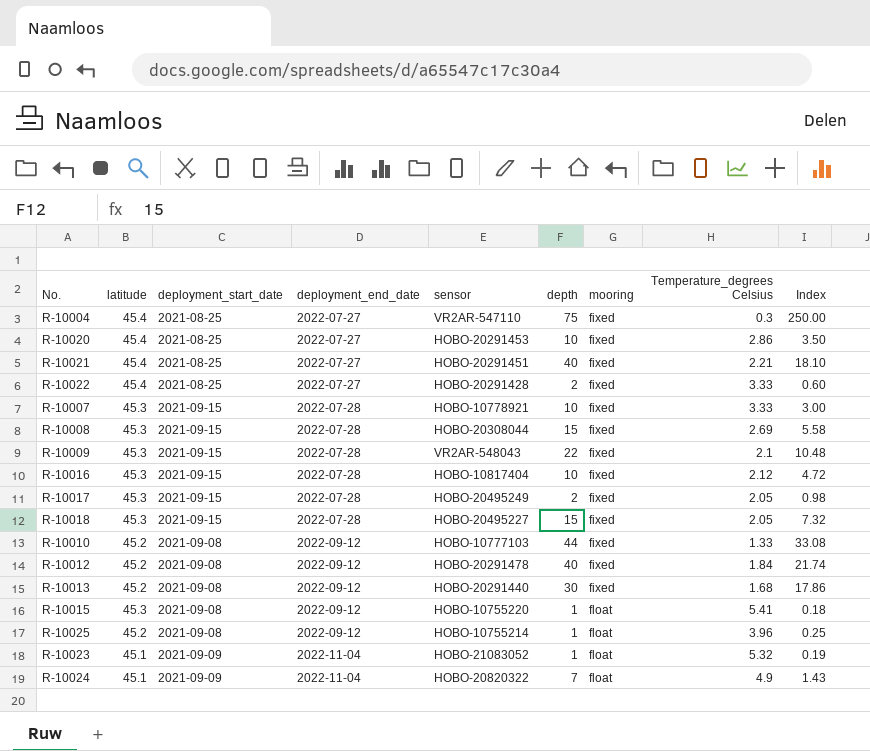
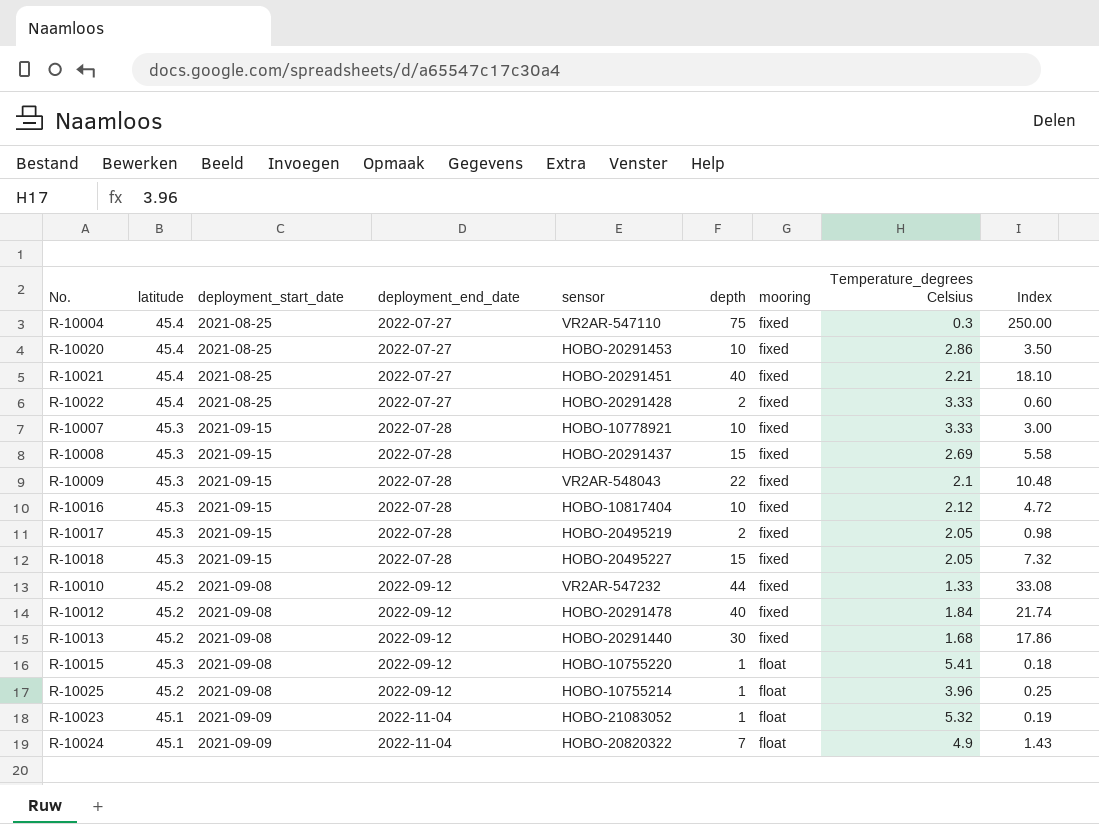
R-10008 | sensor: HOBO-20308044 -> HOBO-20291437
R-10017 | sensor: HOBO-20495249 -> HOBO-20495219
R-10010 | sensor: HOBO-10777103 -> VR2AR-547232

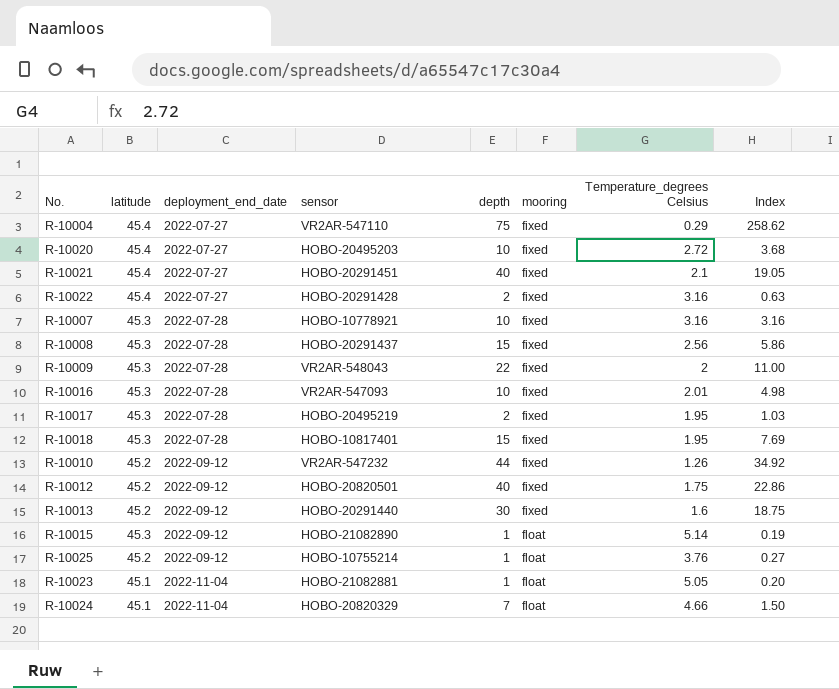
column deployment_start_date | position: 3 -> none
R-10004 | Temperature_degrees Celsius: 0.3 -> 0.29
R-10004 | Index: 250.00 -> 258.62
R-10020 | sensor: HOBO-20291453 -> HOBO-20495203
R-10020 | Temperature_degrees Celsius: 2.86 -> 2.72
R-10020 | Index: 3.50 -> 3.68
R-10021 | Temperature_degrees Celsius: 2.21 -> 2.1
R-10021 | Index: 18.10 -> 19.05
R-10022 | Temperature_degrees Celsius: 3.33 -> 3.16
R-10022 | Index: 0.60 -> 0.63
R-10007 | Temperature_degrees Celsius: 3.33 -> 3.16
R-10007 | Index: 3.00 -> 3.16
R-10008 | Temperature_degrees Celsius: 2.69 -> 2.56
R-10008 | Index: 5.58 -> 5.86
R-10009 | Temperature_degrees Celsius: 2.1 -> 2
R-10009 | Index: 10.48 -> 11.00
R-10016 | sensor: HOBO-10817404 -> VR2AR-547093
R-10016 | Temperature_degrees Celsius: 2.12 -> 2.01
R-10016 | Index: 4.72 -> 4.98
R-10017 | Temperature_degrees Celsius: 2.05 -> 1.95
R-10017 | Index: 0.98 -> 1.03
R-10018 | sensor: HOBO-20495227 -> HOBO-10817401
R-10018 | Temperature_degrees Celsius: 2.05 -> 1.95
R-10018 | Index: 7.32 -> 7.69
R-10010 | Temperature_degrees Celsius: 1.33 -> 1.26
R-10010 | Index: 33.08 -> 34.92
R-10012 | sensor: HOBO-20291478 -> HOBO-20820501
R-10012 | Temperature_degrees Celsius: 1.84 -> 1.75
R-10012 | Index: 21.74 -> 22.86
R-10013 | Temperature_degrees Celsius: 1.68 -> 1.6
R-10013 | Index: 17.86 -> 18.75
R-10015 | sensor: HOBO-10755220 -> HOBO-21082890
R-10015 | Temperature_degrees Celsius: 5.41 -> 5.14
R-10015 | Index: 0.18 -> 0.19
R-10025 | Temperature_degrees Celsius: 3.96 -> 3.76
R-10025 | Index: 0.25 -> 0.27
R-10023 | sensor: HOBO-21083052 -> HOBO-21082881
R-10023 | Temperature_degrees Celsius: 5.32 -> 5.05
R-10023 | Index: 0.19 -> 0.20
R-10024 | sensor: HOBO-20820322 -> HOBO-20820329
R-10024 | Temperature_degrees Celsius: 4.9 -> 4.66
R-10024 | Index: 1.43 -> 1.50

